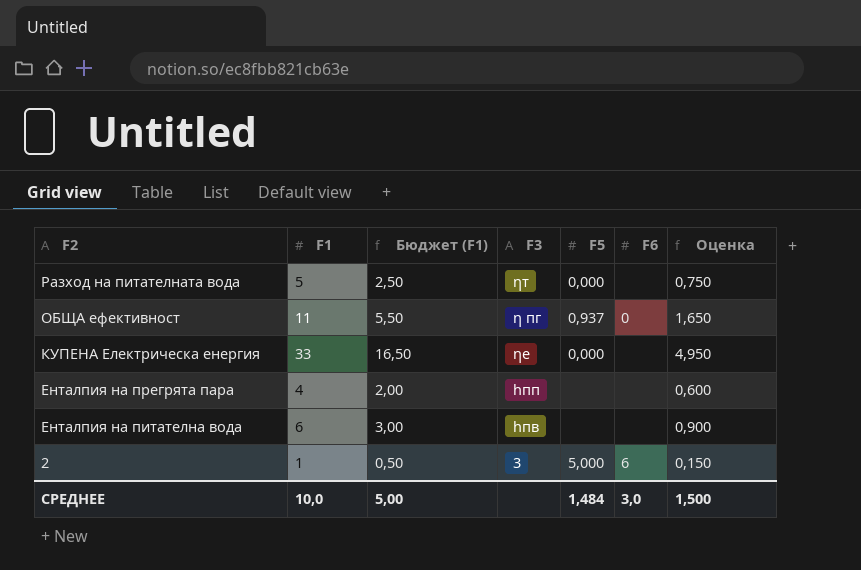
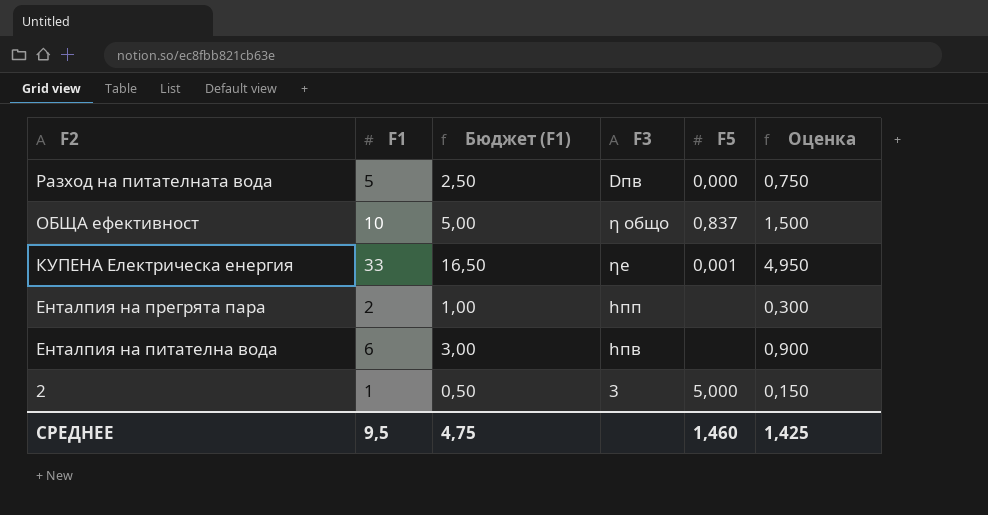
column F6 | position: 6 -> none
Разход на питателната вода | F3: ηт -> Dпв
ОБЩА ефективност | F1: 11 -> 10
ОБЩА ефективност | Бюджет (F1): 5,50 -> 5,00
ОБЩА ефективност | F3: η пг -> η общо
ОБЩА ефективност | F5: 0,937 -> 0,837
ОБЩА ефективност | Оценка: 1,650 -> 1,500
КУПЕНА Електрическа енергия | F5: 0,000 -> 0,001
Енталпия на прегрята пара | F1: 4 -> 2
Енталпия на прегрята пара | Бюджет (F1): 2,00 -> 1,00
Енталпия на прегрята пара | Оценка: 0,600 -> 0,300
СРЕДНЕЕ | F1: 10,0 -> 9,5
СРЕДНЕЕ | Бюджет (F1): 5,00 -> 4,75
СРЕДНЕЕ | F5: 1,484 -> 1,460
СРЕДНЕЕ | Оценка: 1,500 -> 1,425

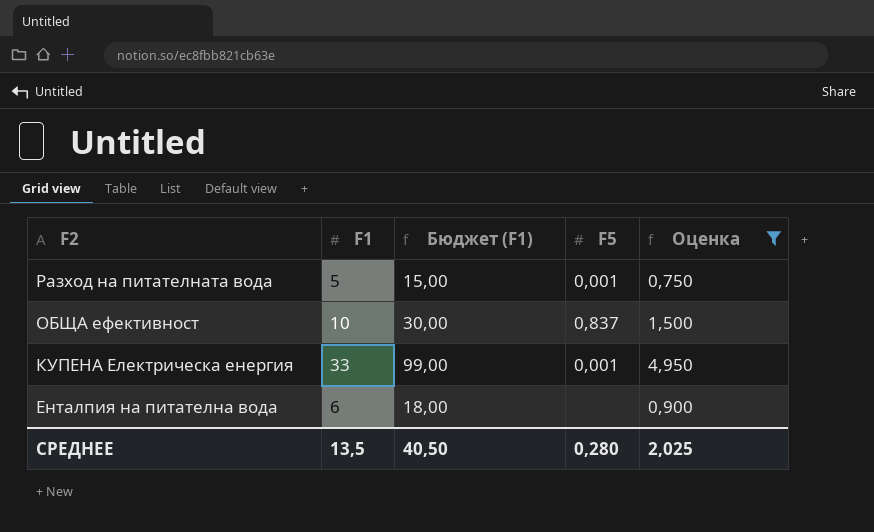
filter: none -> Оценка >= 0,750
column F3 | position: 4 -> none
column Бюджет (F1) | formula: [F1] * 0,5 -> [F1] * 3
Разход на питателната вода | F5: 0,000 -> 0,001
СРЕДНЕЕ | F1: 9,5 -> 13,5
СРЕДНЕЕ | Бюджет (F1): 4,75 -> 40,50
СРЕДНЕЕ | F5: 1,460 -> 0,280
СРЕДНЕЕ | Оценка: 1,425 -> 2,025

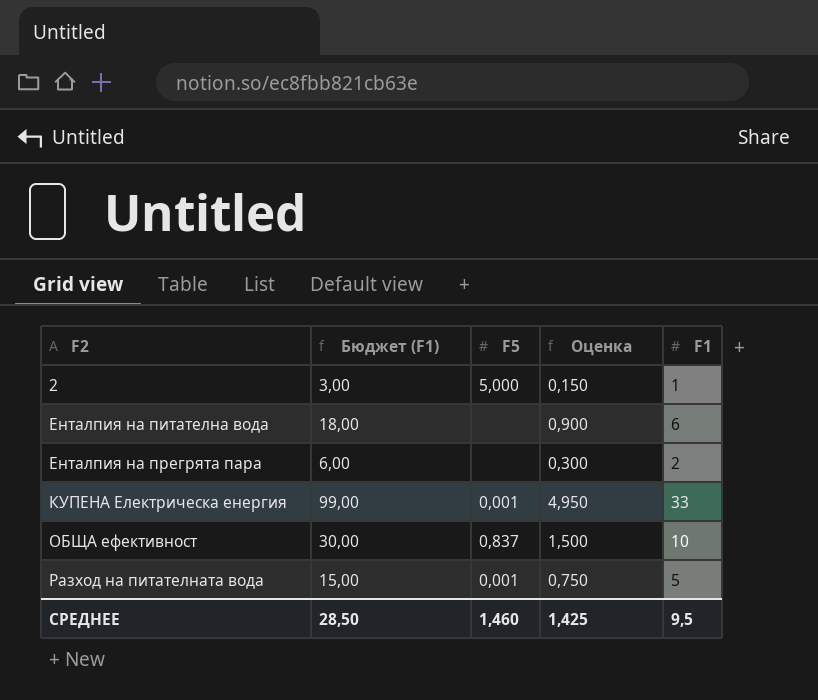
filter: Оценка >= 0,750 -> none
row order: F2 descending -> F2 ascending
column F1 | position: 2 -> 5
СРЕДНЕЕ | Бюджет (F1): 40,50 -> 28,50
СРЕДНЕЕ | F5: 0,280 -> 1,460
СРЕДНЕЕ | Оценка: 2,025 -> 1,425
СРЕДНЕЕ | F1: 13,5 -> 9,5

